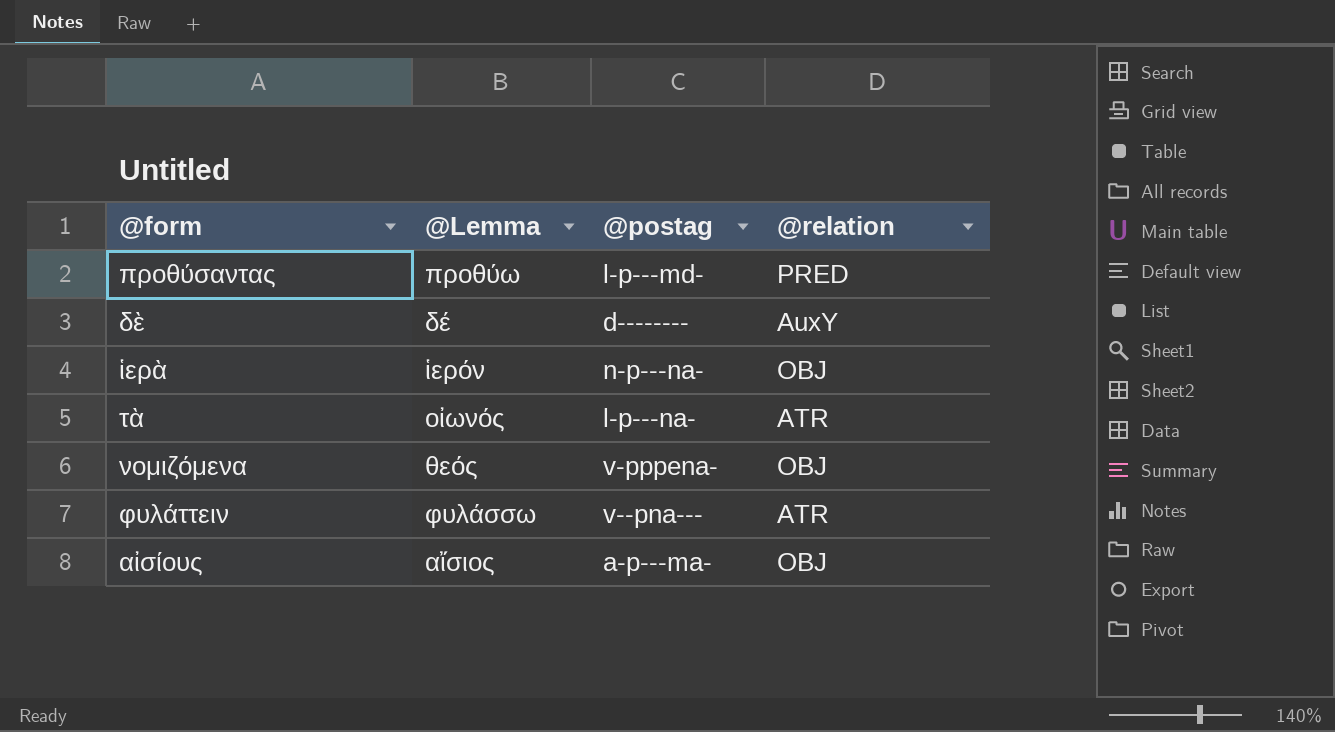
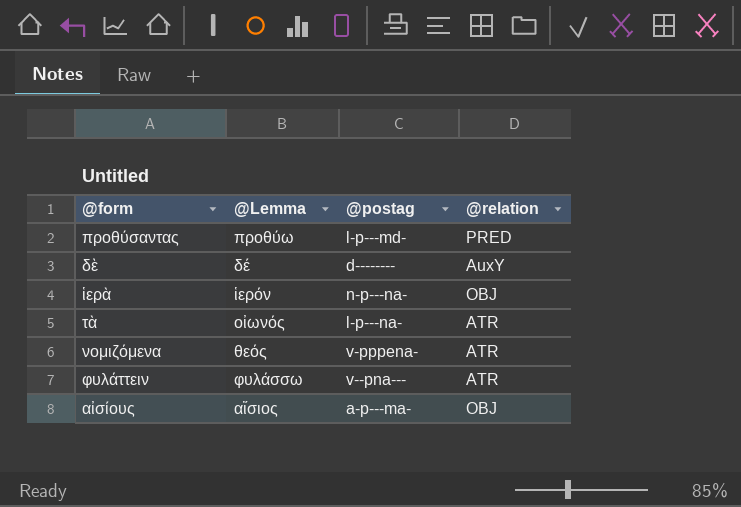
νομιζόμενα | @relation: OBJ -> ATR

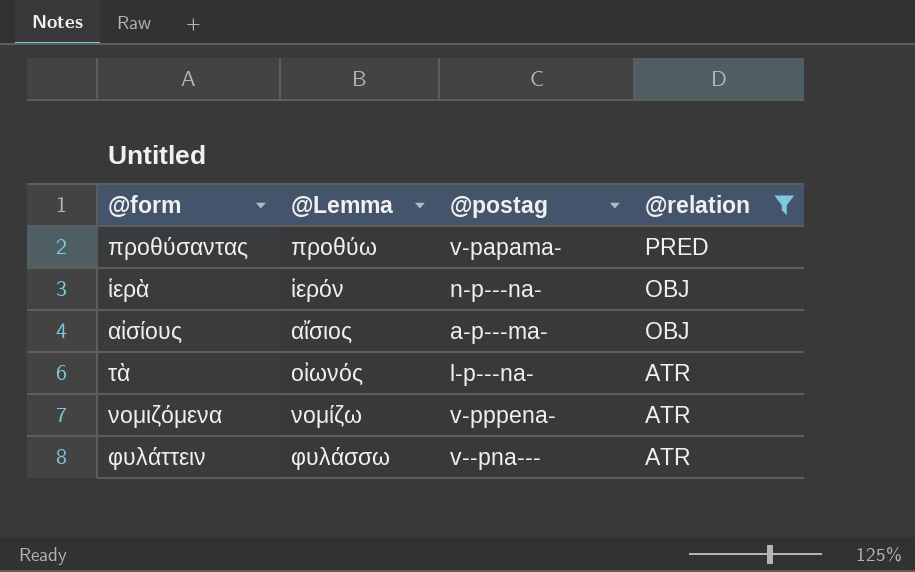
filter: none -> @relation != AuxY
row order: none -> @relation descending
προθύσαντας | @postag: l-p---md- -> v-papama-
νομιζόμενα | @Lemma: θεός -> νομίζω

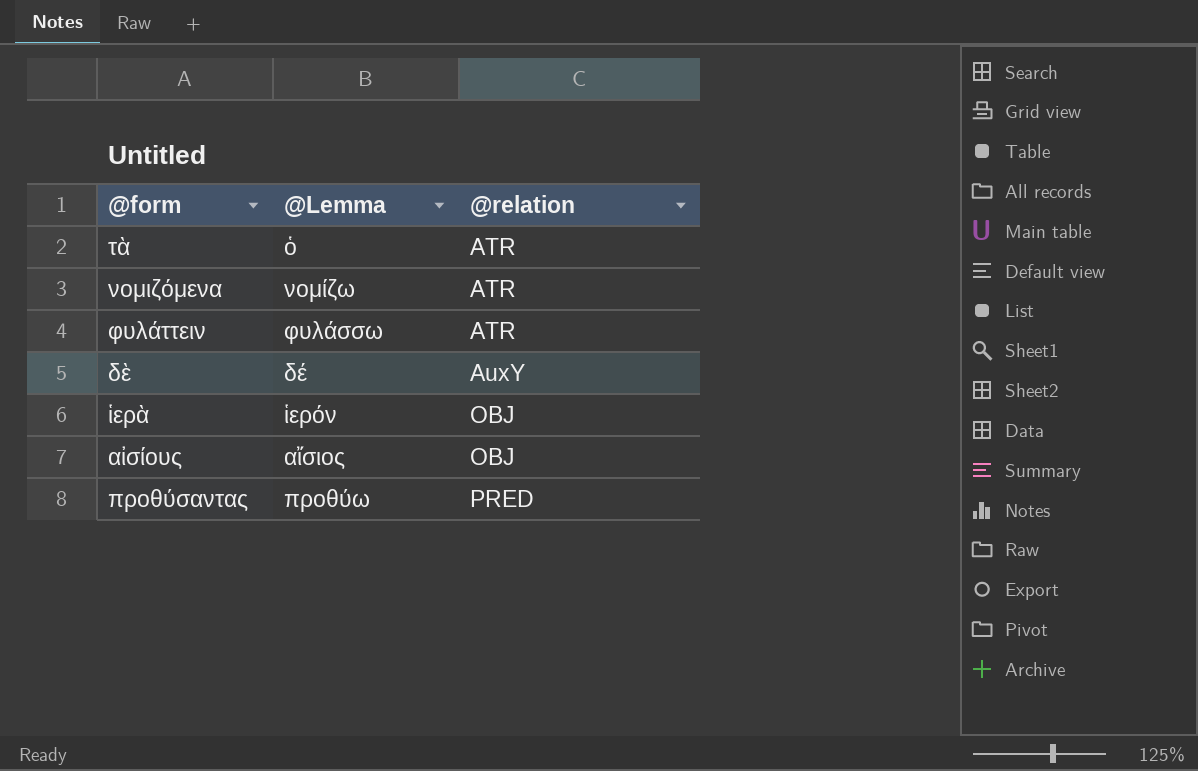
filter: @relation != AuxY -> none
row order: @relation descending -> @relation ascending
column @postag | position: 3 -> none
τὰ | @Lemma: οἰωνός -> ὁ

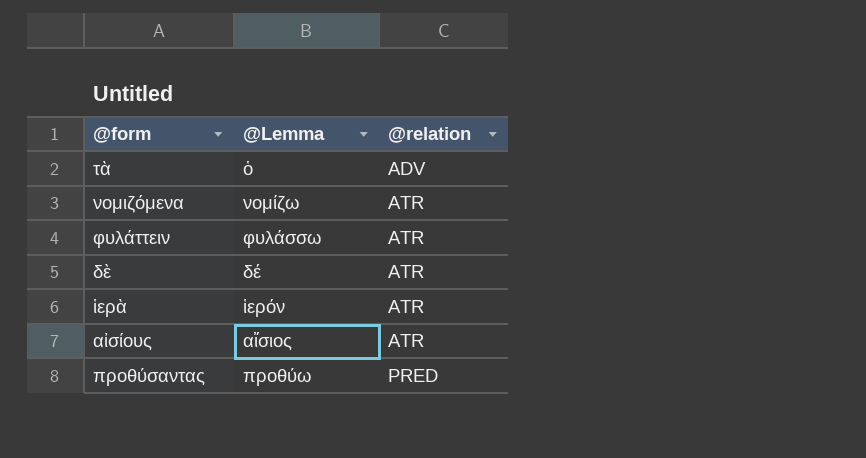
τὰ | @relation: ATR -> ADV
δὲ | @relation: AuxY -> ATR
ἱερὰ | @relation: OBJ -> ATR
αἰσίους | @relation: OBJ -> ATR

